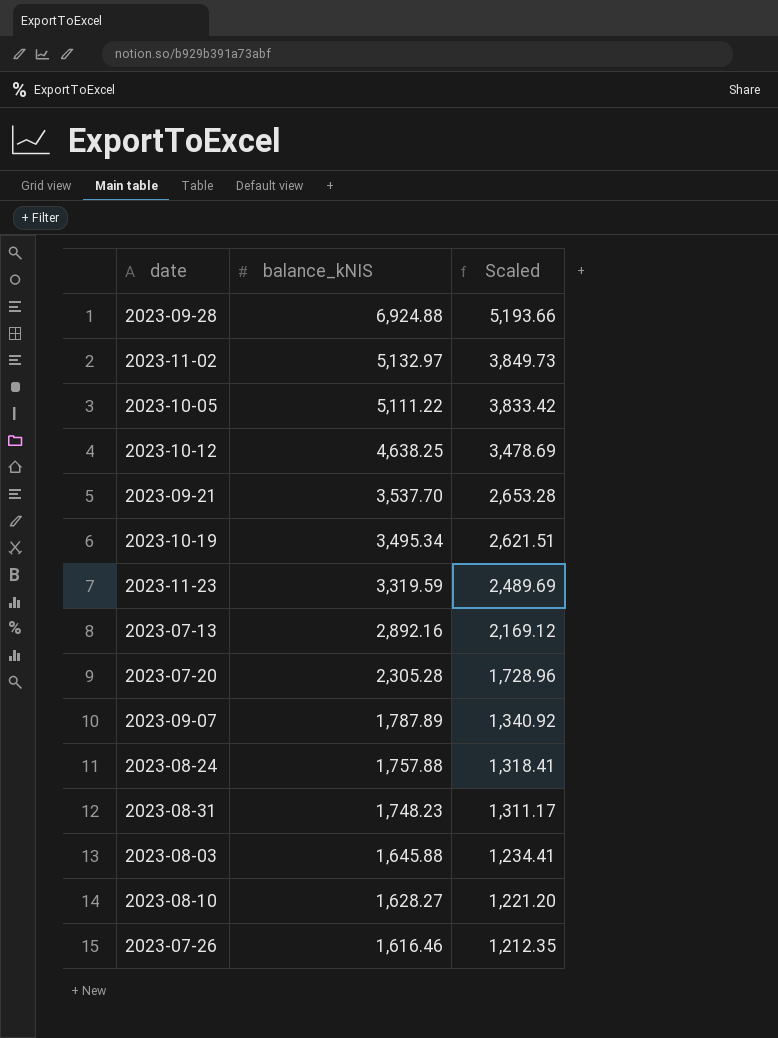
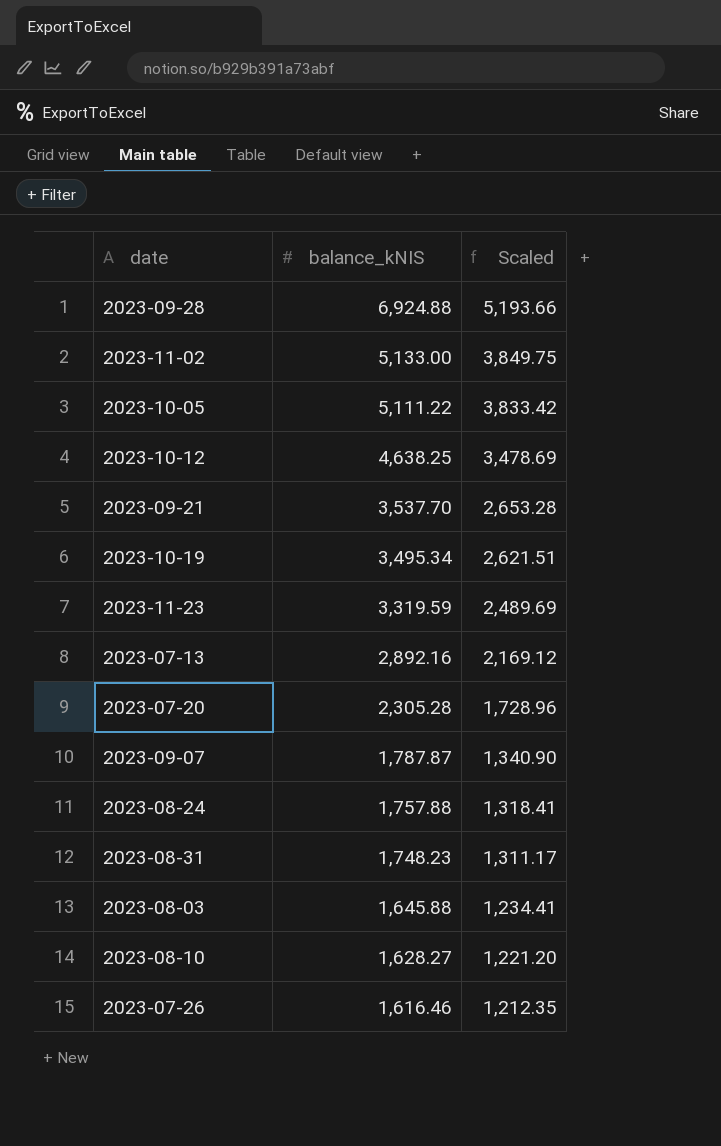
2023-11-02 | balance_kNIS: 5,132.97 -> 5,133.00
2023-11-02 | Scaled: 3,849.73 -> 3,849.75
2023-09-07 | balance_kNIS: 1,787.89 -> 1,787.87
2023-09-07 | Scaled: 1,340.92 -> 1,340.90

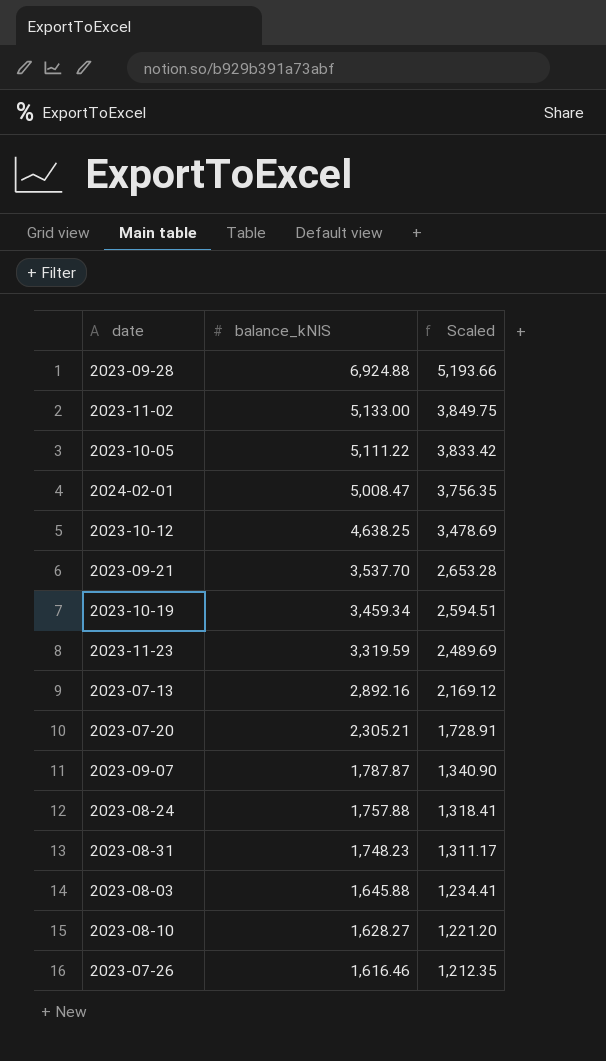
row 2024-02-01: none -> 5,008.47 | 3,756.35
2023-10-19 | balance_kNIS: 3,495.34 -> 3,459.34
2023-10-19 | Scaled: 2,621.51 -> 2,594.51
2023-07-20 | balance_kNIS: 2,305.28 -> 2,305.21
2023-07-20 | Scaled: 1,728.96 -> 1,728.91

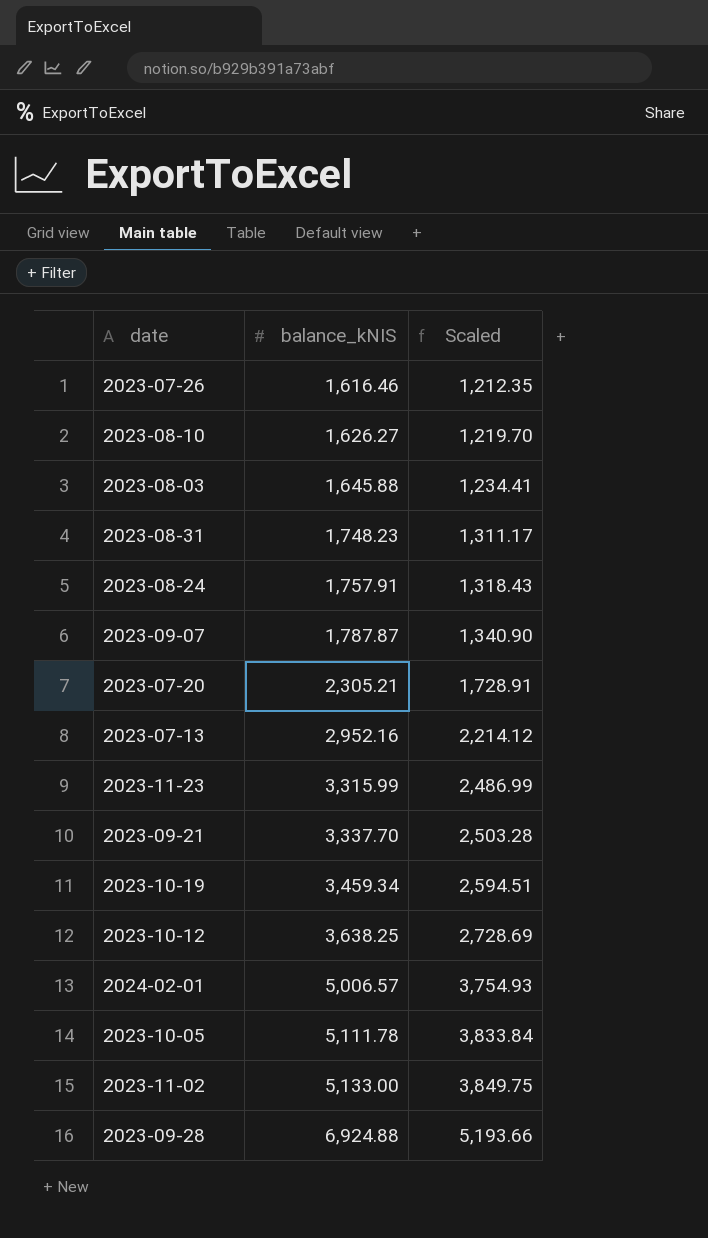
row order: balance_kNIS descending -> balance_kNIS ascending
2023-08-10 | balance_kNIS: 1,628.27 -> 1,626.27
2023-08-10 | Scaled: 1,221.20 -> 1,219.70
2023-08-24 | balance_kNIS: 1,757.88 -> 1,757.91
2023-08-24 | Scaled: 1,318.41 -> 1,318.43
2023-07-13 | balance_kNIS: 2,892.16 -> 2,952.16
2023-07-13 | Scaled: 2,169.12 -> 2,214.12
2023-11-23 | balance_kNIS: 3,319.59 -> 3,315.99
2023-11-23 | Scaled: 2,489.69 -> 2,486.99
2023-09-21 | balance_kNIS: 3,537.70 -> 3,337.70
2023-09-21 | Scaled: 2,653.28 -> 2,503.28
2023-10-12 | balance_kNIS: 4,638.25 -> 3,638.25
2023-10-12 | Scaled: 3,478.69 -> 2,728.69
2024-02-01 | balance_kNIS: 5,008.47 -> 5,006.57
2024-02-01 | Scaled: 3,756.35 -> 3,754.93
2023-10-05 | balance_kNIS: 5,111.22 -> 5,111.78
2023-10-05 | Scaled: 3,833.42 -> 3,833.84

